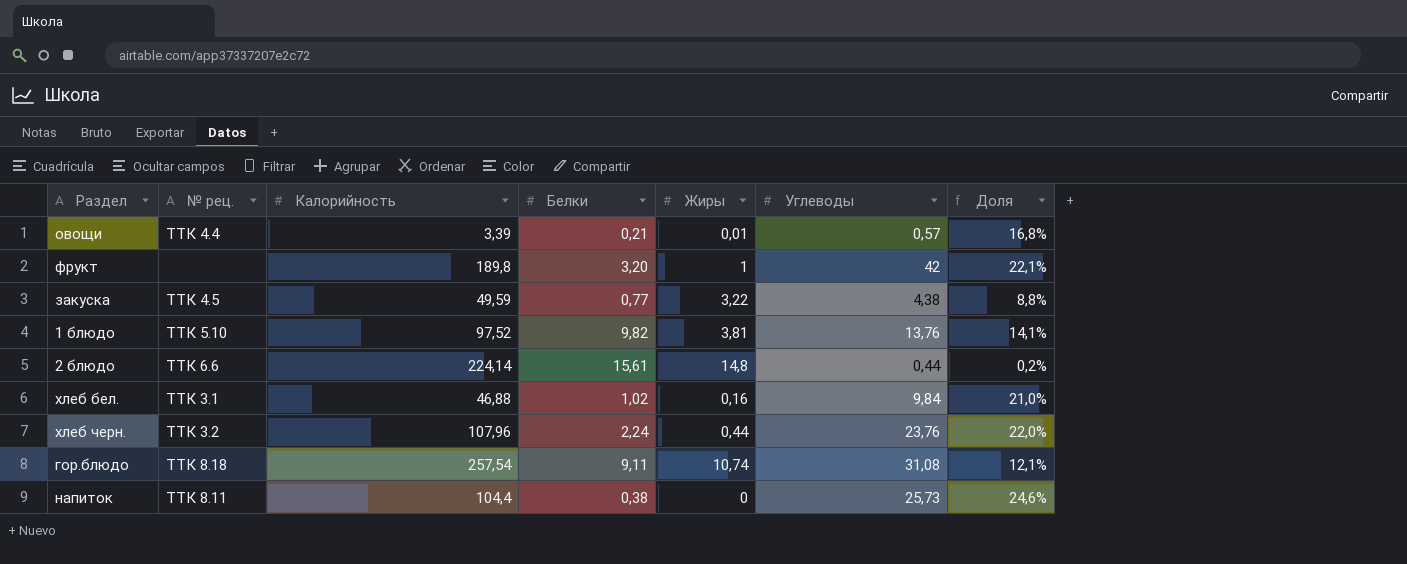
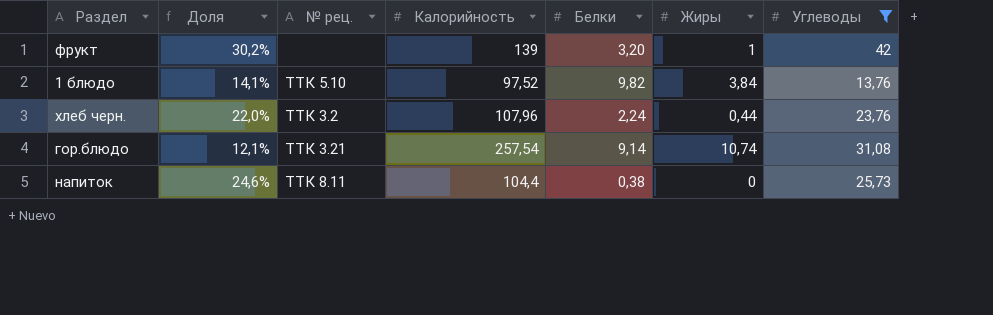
filter: none -> Углеводы >= 13,76
column Доля | position: 7 -> 2
фрукт | Доля: 22,1% -> 30,2%
фрукт | Калорийность: 189,8 -> 139
1 блюдо | Жиры: 3,81 -> 3,84
гор.блюдо | № рец.: ТТК 8.18 -> ТТК 3.21
гор.блюдо | Белки: 9,11 -> 9,14

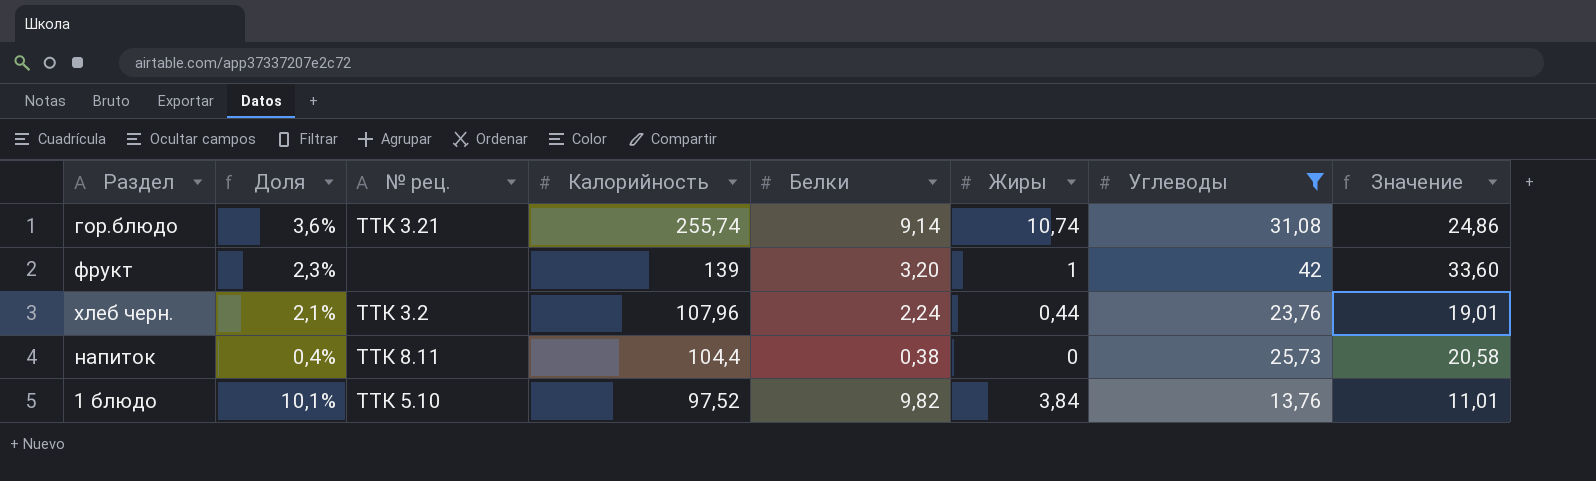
row order: none -> Калорийность descending
column Доля | formula: [Углеводы] / [Калорийность] -> [Белки] / [Калорийность]
column Значение | formula: none -> [Углеводы] * 0,8
гор.блюдо | Калорийность: 257,54 -> 255,74

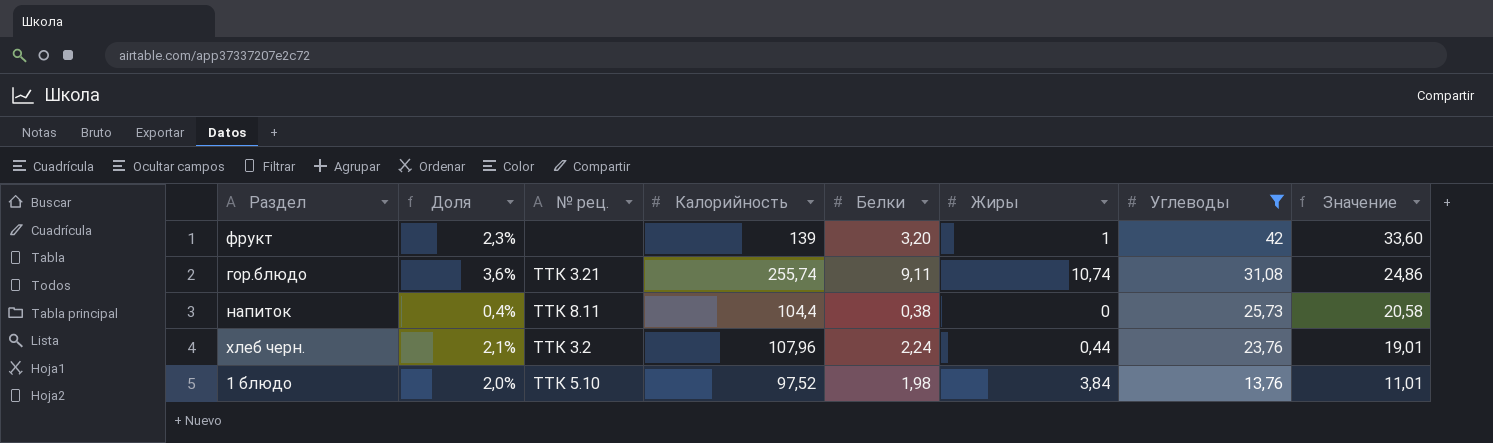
row order: Калорийность descending -> Углеводы descending
гор.блюдо | Белки: 9,14 -> 9,11
1 блюдо | Доля: 10,1% -> 2,0%
1 блюдо | Белки: 9,82 -> 1,98

